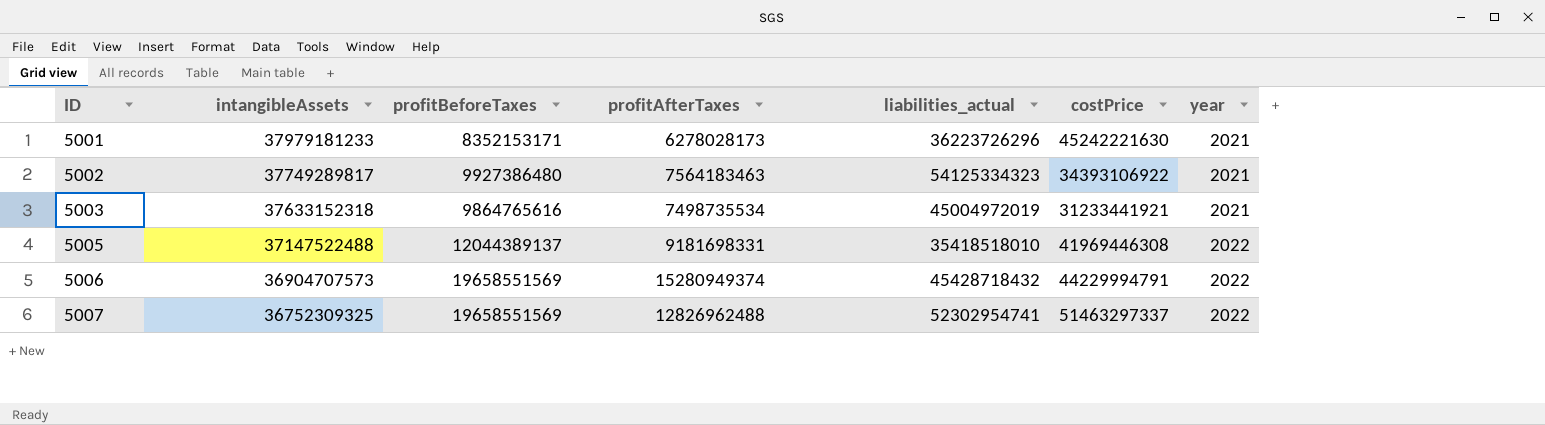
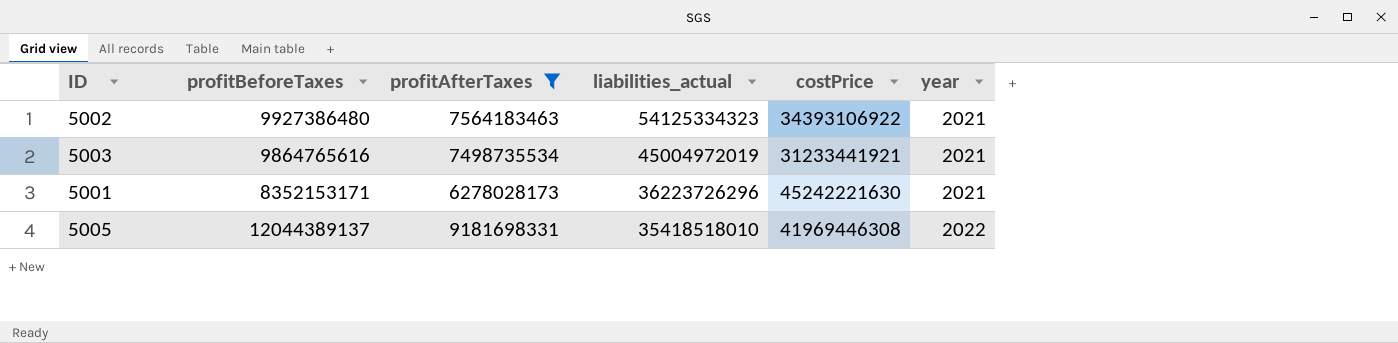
filter: none -> profitAfterTaxes <= 9181698331
row order: ID ascending -> liabilities_actual descending
column intangibleAssets | position: 2 -> none

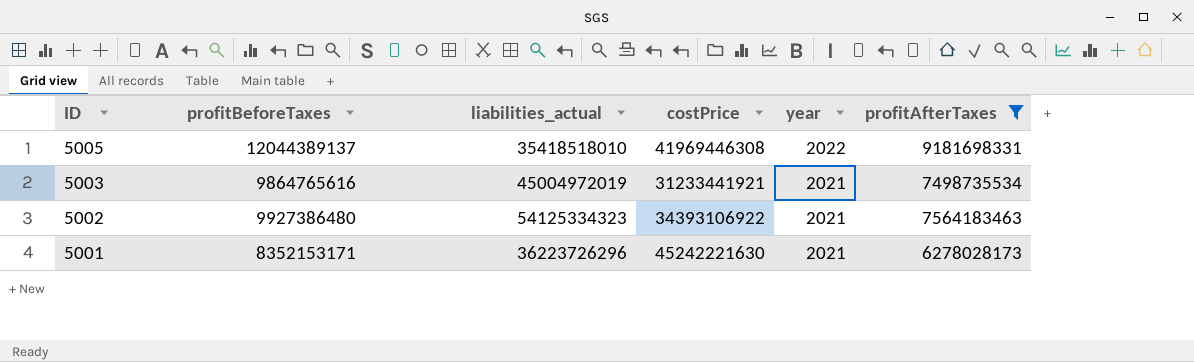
row order: liabilities_actual descending -> ID descending
column profitAfterTaxes | position: 3 -> 6

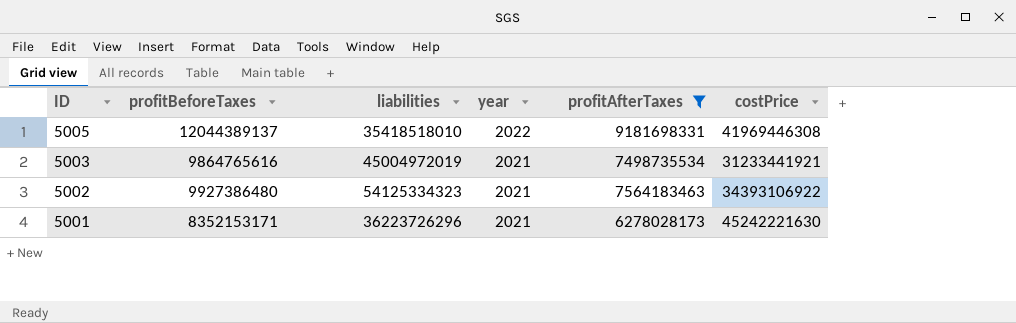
column name: liabilities_actual -> liabilities
column costPrice | position: 4 -> 6

